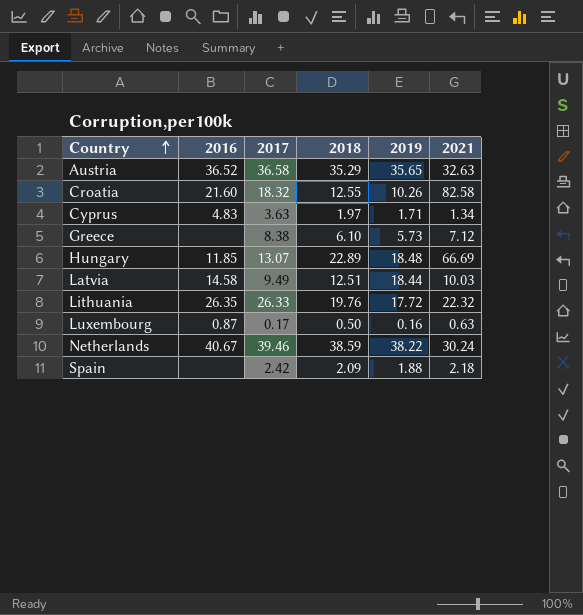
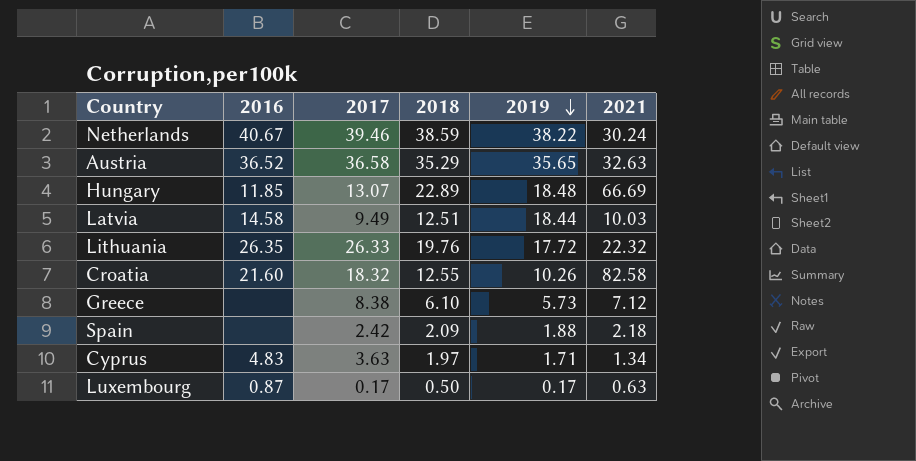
row order: Country ascending -> 2019 descending
Luxembourg | 2019: 0.16 -> 0.17

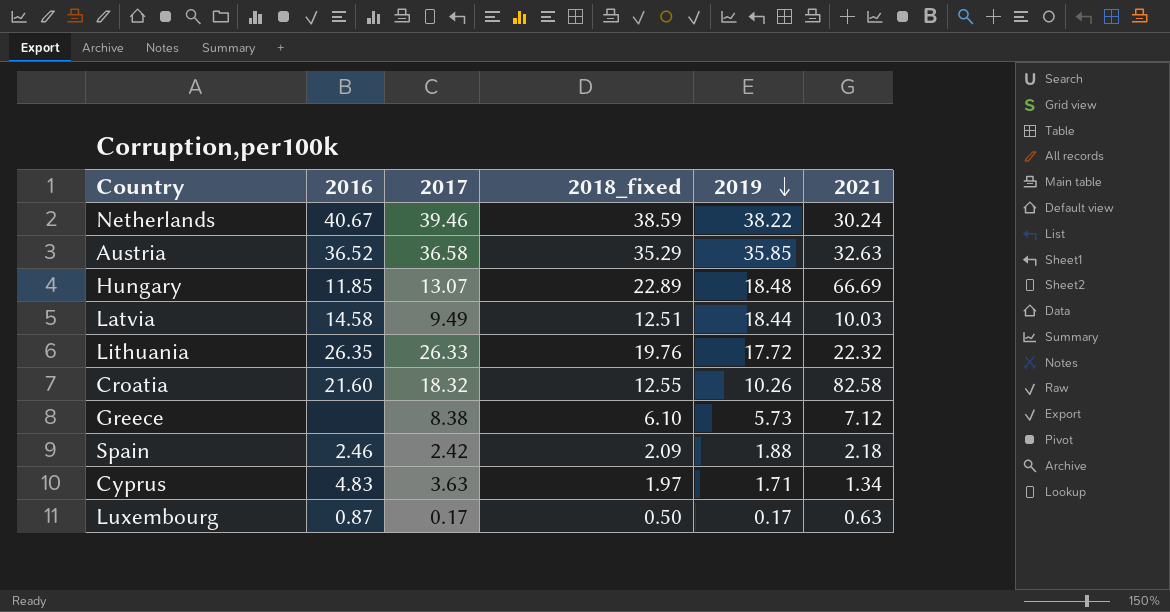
column name: 2018 -> 2018_fixed
Austria | 2019: 35.65 -> 35.85
Spain | 2016: none -> 2.46

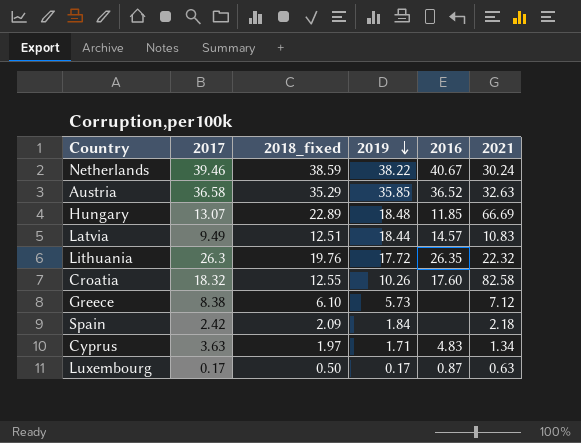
column 2016 | position: 2 -> 5
Latvia | 2016: 14.58 -> 14.57
Latvia | 2021: 10.03 -> 10.83
Lithuania | 2017: 26.33 -> 26.3
Croatia | 2016: 21.60 -> 17.60
Spain | 2019: 1.88 -> 1.84
Spain | 2016: 2.46 -> none

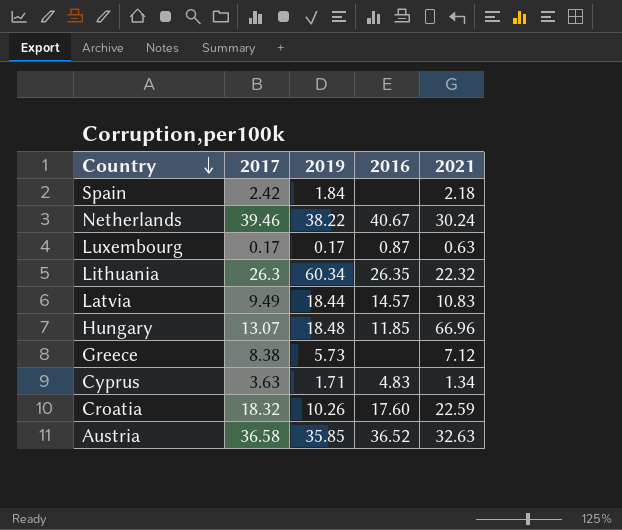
row order: 2019 descending -> Country descending
column 2018_fixed | position: 3 -> none
Lithuania | 2019: 17.72 -> 60.34
Hungary | 2021: 66.69 -> 66.96
Croatia | 2021: 82.58 -> 22.59

